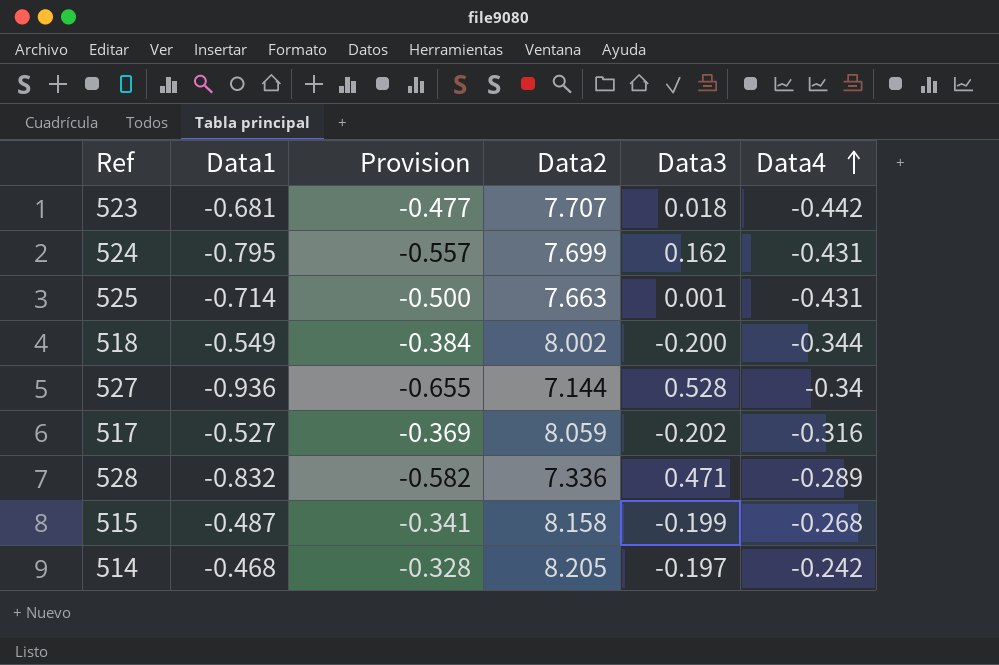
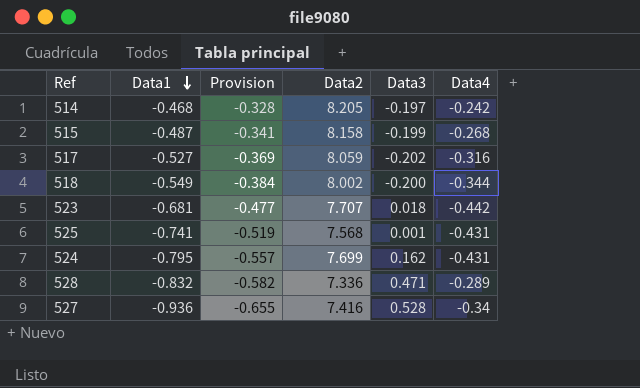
row order: Data4 ascending -> Data1 descending
525 | Data1: -0.714 -> -0.741
525 | Provision: -0.500 -> -0.519
525 | Data2: 7.663 -> 7.568
527 | Data2: 7.144 -> 7.416

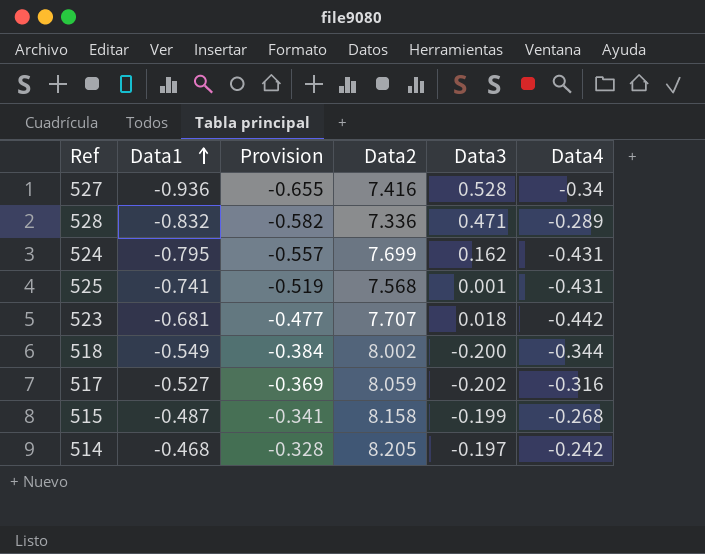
row order: Data1 descending -> Data1 ascending

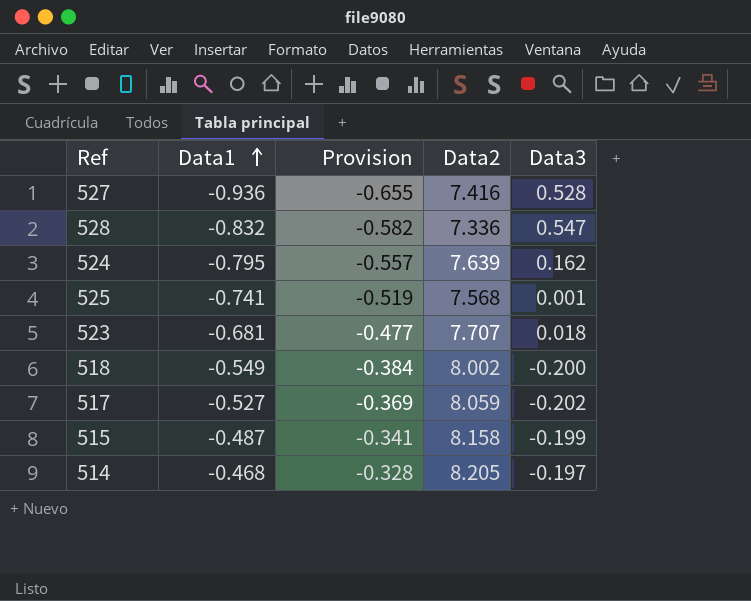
column Data4 | position: 6 -> none
528 | Data3: 0.471 -> 0.547
524 | Data2: 7.699 -> 7.639

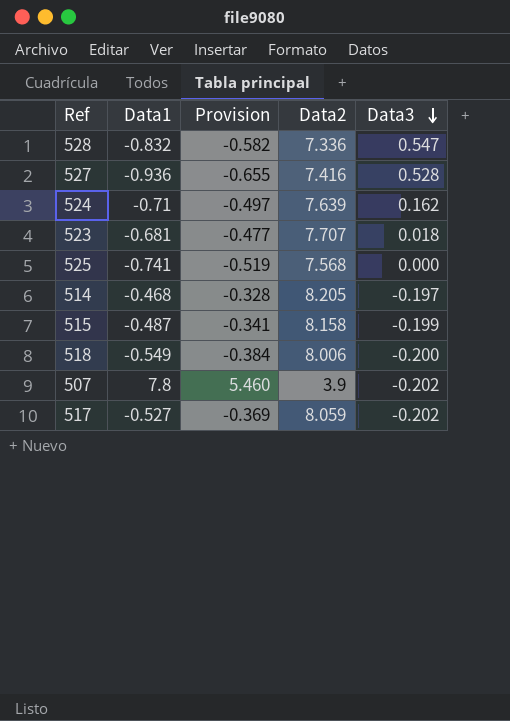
row order: Data1 ascending -> Data3 descending
524 | Data1: -0.795 -> -0.71
524 | Provision: -0.557 -> -0.497
525 | Data3: 0.001 -> 0.000
518 | Data2: 8.002 -> 8.006
row 507: none -> 7.8 | 5.460 | 3.9 | -0.202

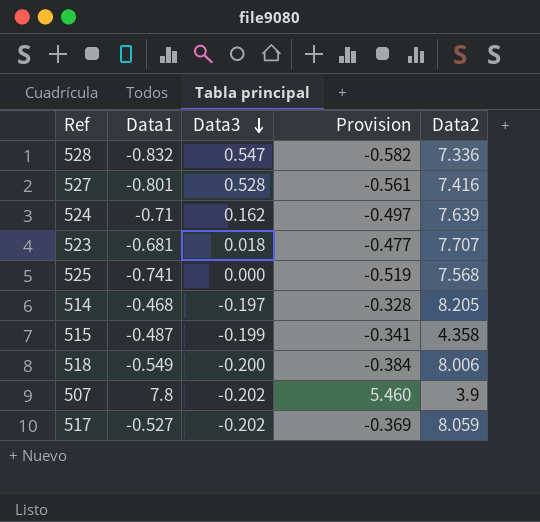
column Data3 | position: 5 -> 3
527 | Data1: -0.936 -> -0.801
527 | Provision: -0.655 -> -0.561
515 | Data2: 8.158 -> 4.358

